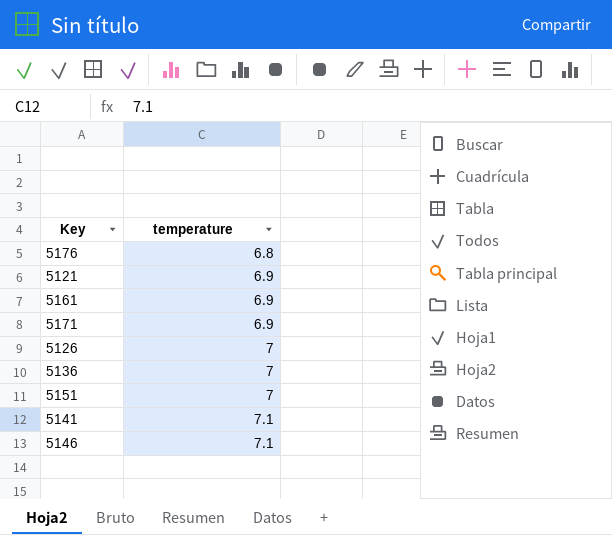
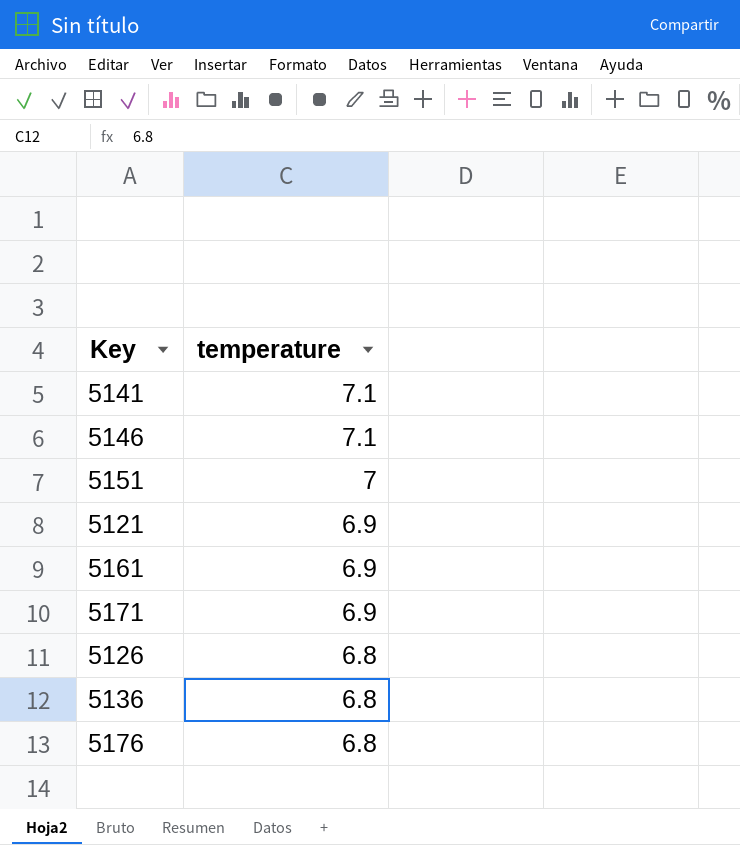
row order: temperature ascending -> temperature descending
5126 | temperature: 7 -> 6.8
5136 | temperature: 7 -> 6.8

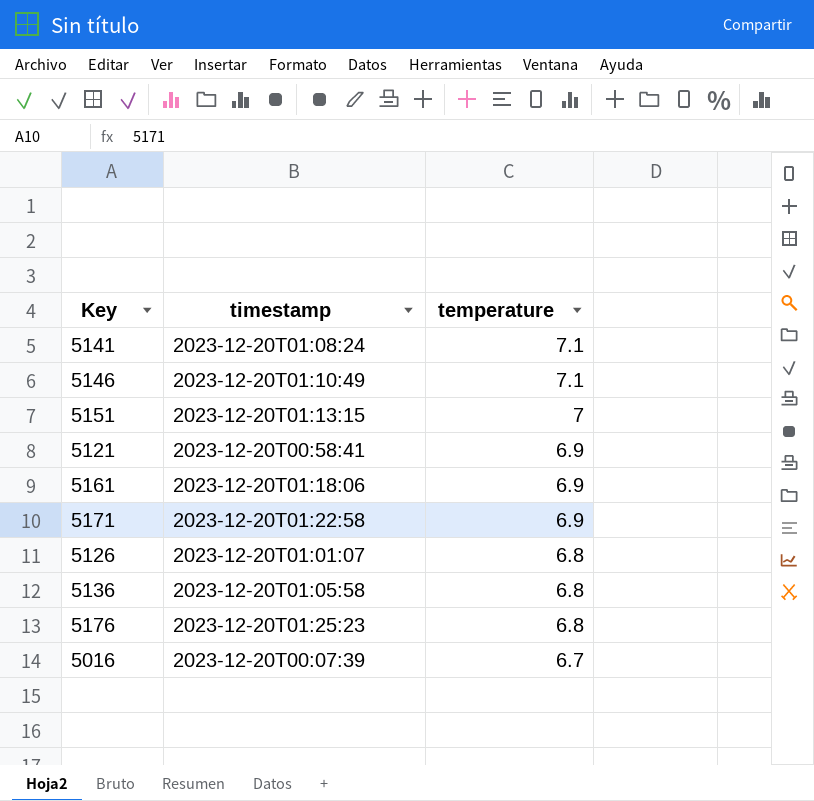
column timestamp | position: none -> 2
row 5016: none -> 2023-12-20T00:07:39 | 6.7

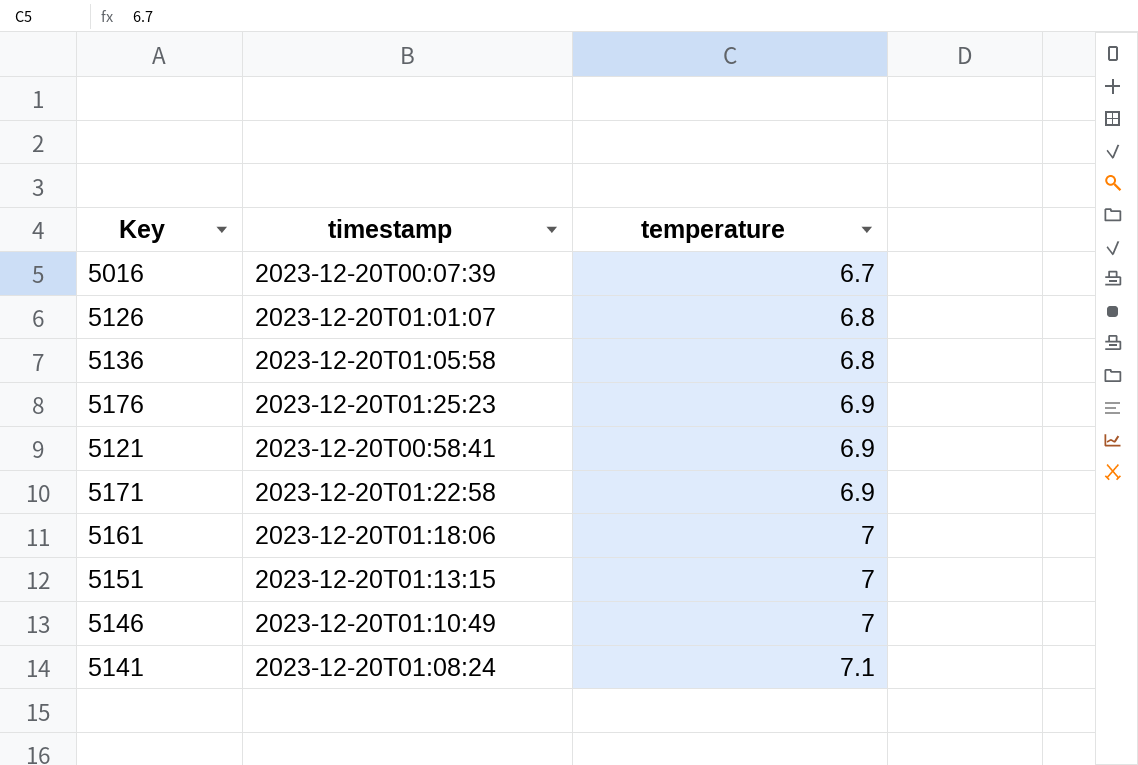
row order: temperature descending -> temperature ascending
5176 | temperature: 6.8 -> 6.9
5161 | temperature: 6.9 -> 7
5146 | temperature: 7.1 -> 7

